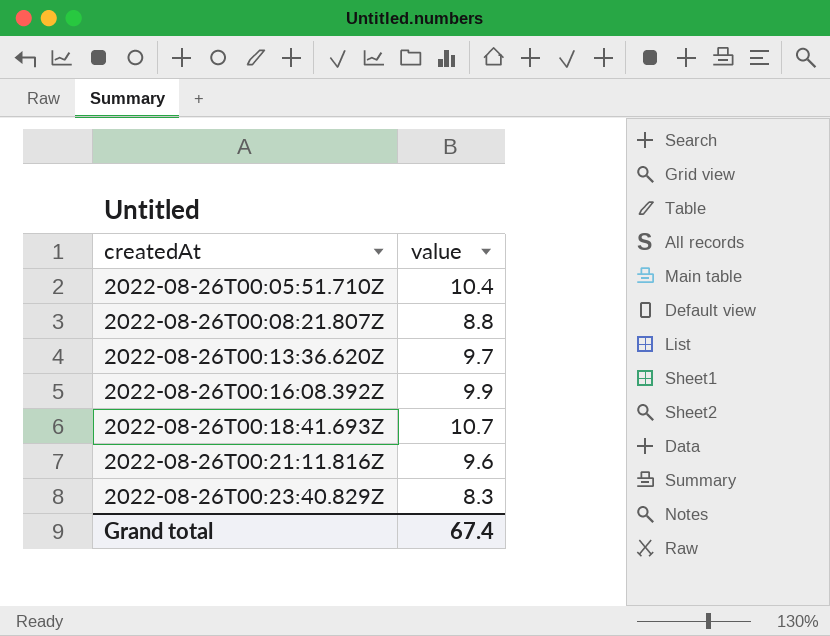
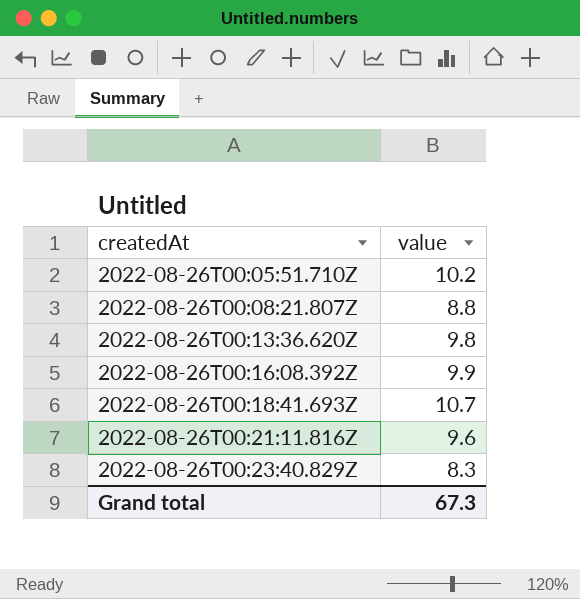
2022-08-26T00:05:51.710Z | value: 10.4 -> 10.2
2022-08-26T00:13:36.620Z | value: 9.7 -> 9.8
Grand total | value: 67.4 -> 67.3

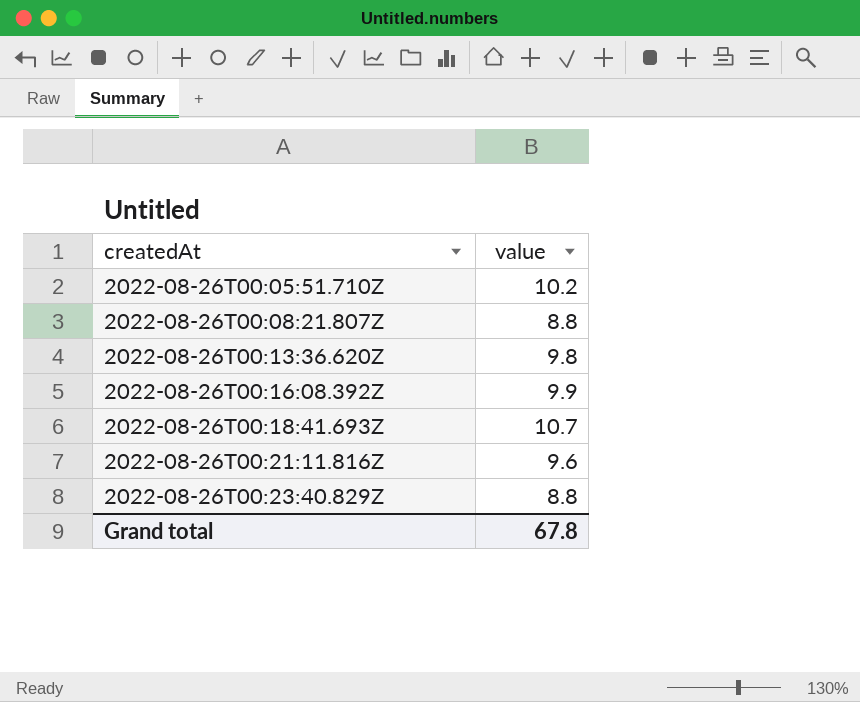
2022-08-26T00:23:40.829Z | value: 8.3 -> 8.8
Grand total | value: 67.3 -> 67.8

